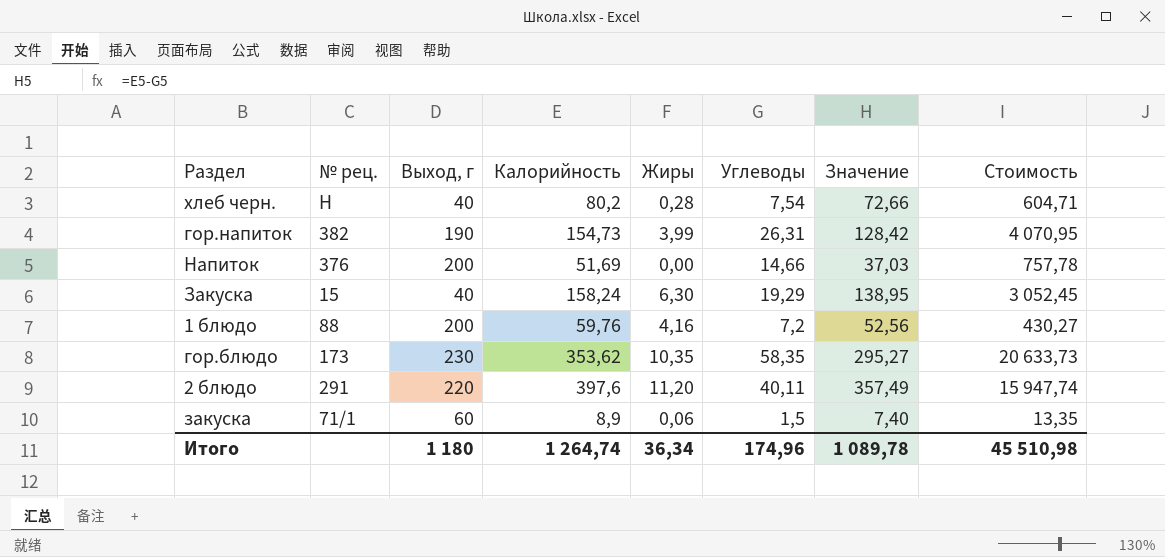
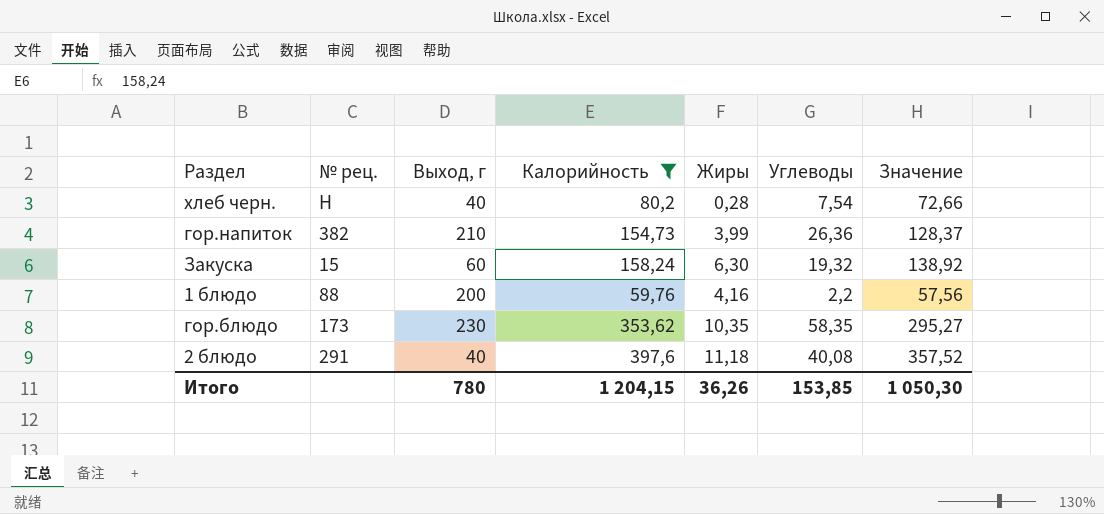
filter: none -> Калорийность >= 59,76
column Стоимость | formula: [Калорийность] * [Углеводы] -> none
гор.напиток | Выход, г: 190 -> 210
гор.напиток | Углеводы: 26,31 -> 26,36
гор.напиток | Значение: 128,42 -> 128,37
Закуска | Выход, г: 40 -> 60
Закуска | Углеводы: 19,29 -> 19,32
Закуска | Значение: 138,95 -> 138,92
1 блюдо | Углеводы: 7,2 -> 2,2
1 блюдо | Значение: 52,56 -> 57,56
2 блюдо | Выход, г: 220 -> 40
2 блюдо | Жиры: 11,20 -> 11,18
2 блюдо | Углеводы: 40,11 -> 40,08
2 блюдо | Значение: 357,49 -> 357,52
Итого | Выход, г: 1 180 -> 780
Итого | Калорийность: 1 264,74 -> 1 204,15
Итого | Жиры: 36,34 -> 36,26
Итого | Углеводы: 174,96 -> 153,85
Итого | Значение: 1 089,78 -> 1 050,30

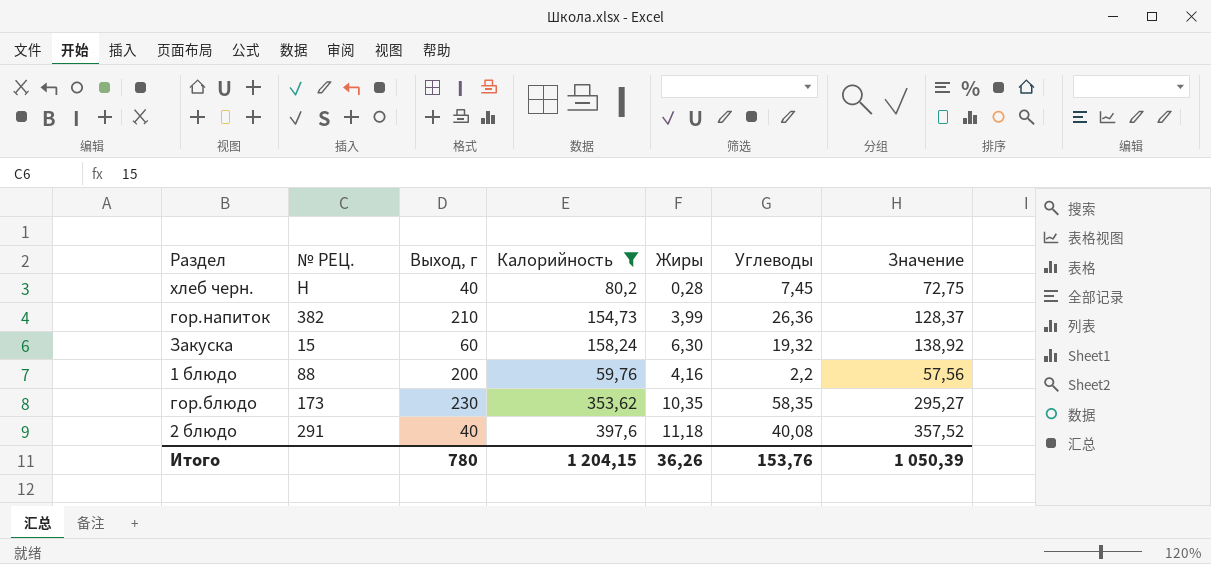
column name: № рец. -> № РЕЦ.
хлеб черн. | Углеводы: 7,54 -> 7,45
хлеб черн. | Значение: 72,66 -> 72,75
Итого | Углеводы: 153,85 -> 153,76
Итого | Значение: 1 050,30 -> 1 050,39

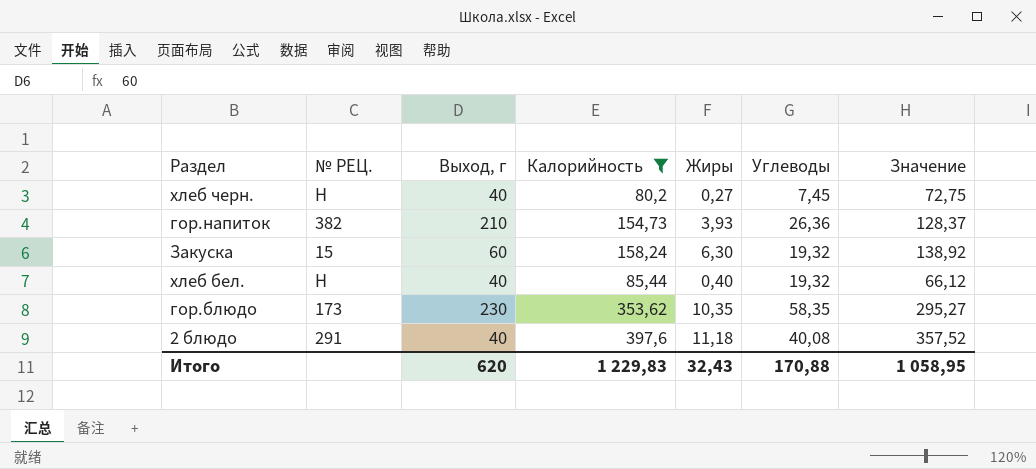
row 1 блюдо: 88 | 200 | 59,76 | 4,16 | 2,2 | 57,56 -> none
хлеб черн. | Жиры: 0,28 -> 0,27
гор.напиток | Жиры: 3,99 -> 3,93
row хлеб бел.: none -> Н | 40 | 85,44 | 0,40 | 19,32 | 66,12
Итого | Выход, г: 780 -> 620
Итого | Калорийность: 1 204,15 -> 1 229,83
Итого | Жиры: 36,26 -> 32,43
Итого | Углеводы: 153,76 -> 170,88
Итого | Значение: 1 050,39 -> 1 058,95

